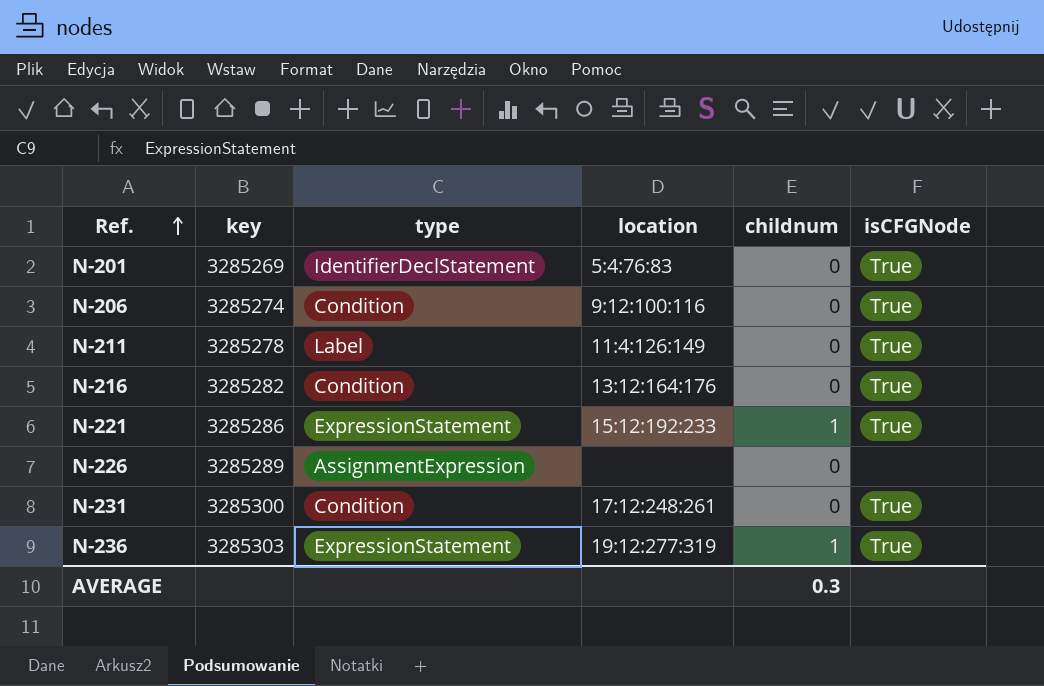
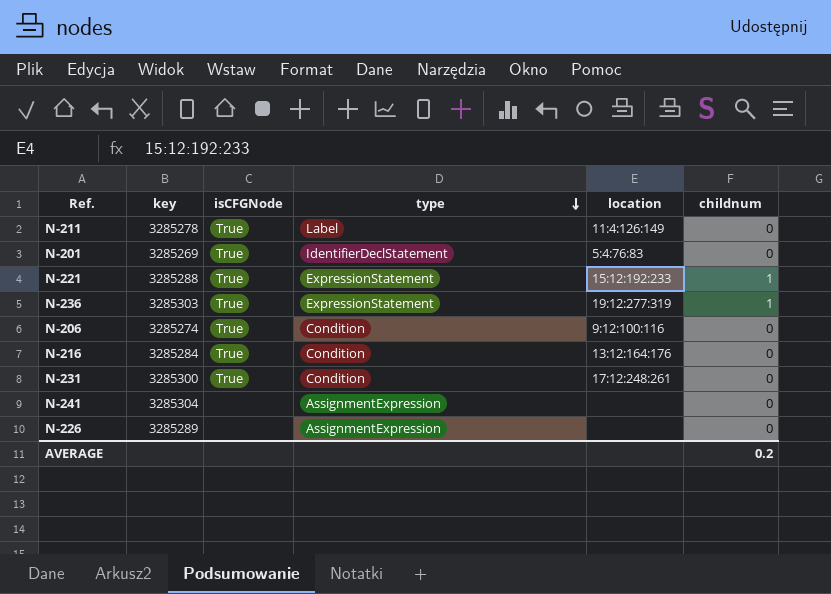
row order: Ref. ascending -> type descending
column isCFGNode | position: 6 -> 3
N-221 | key: 3285286 -> 3285288
N-216 | key: 3285282 -> 3285284
row N-241: none -> 3285304 | none | AssignmentExpression | none | 0
AVERAGE | childnum: 0.3 -> 0.2

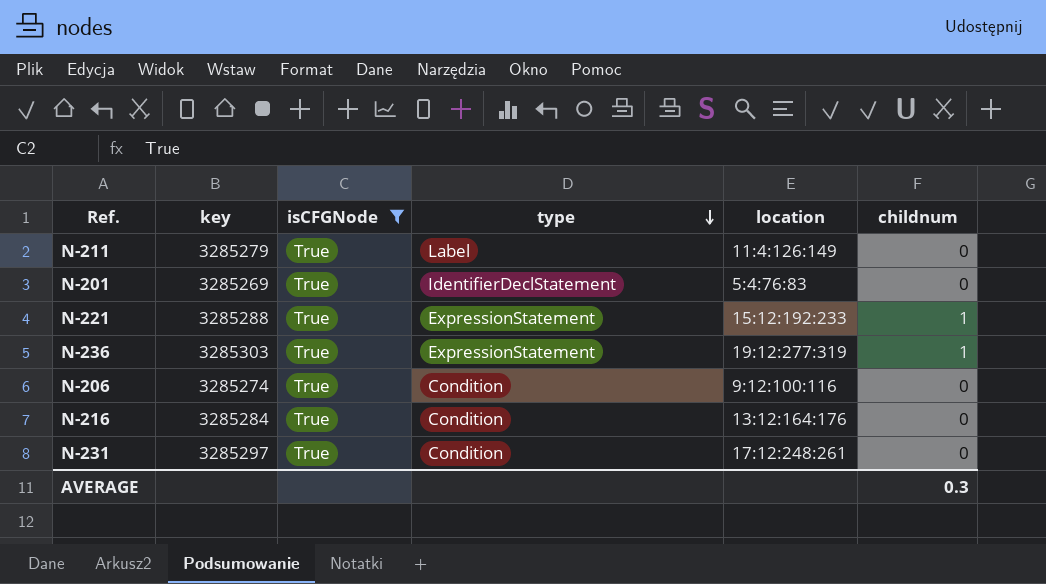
filter: none -> isCFGNode = True
N-211 | key: 3285278 -> 3285279
N-231 | key: 3285300 -> 3285297
AVERAGE | childnum: 0.2 -> 0.3

